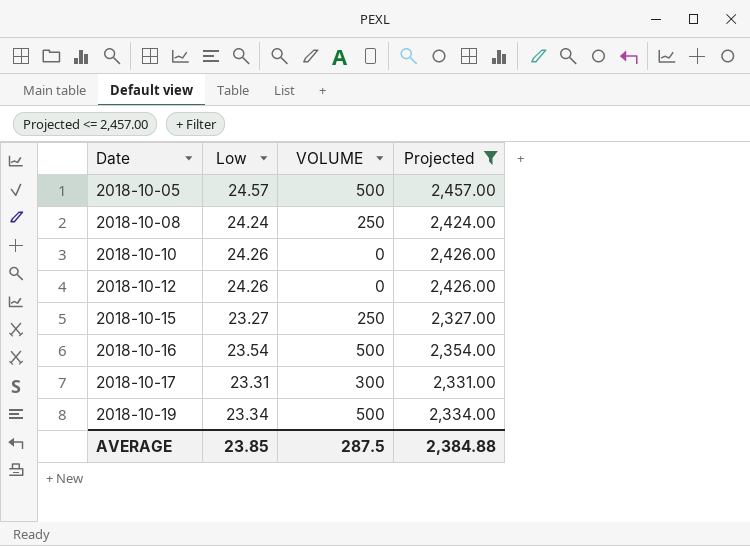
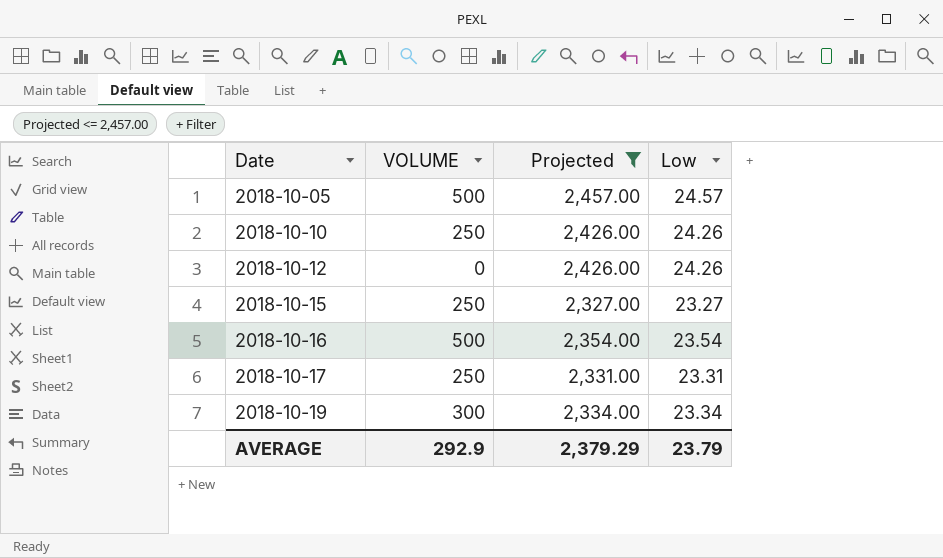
column Low | position: 2 -> 4
row 2018-10-08: 24.24 | 250 | 2,424.00 -> none
2018-10-10 | VOLUME: 0 -> 250
2018-10-17 | VOLUME: 300 -> 250
2018-10-19 | VOLUME: 500 -> 300
AVERAGE | VOLUME: 287.5 -> 292.9
AVERAGE | Projected: 2,384.88 -> 2,379.29
AVERAGE | Low: 23.85 -> 23.79

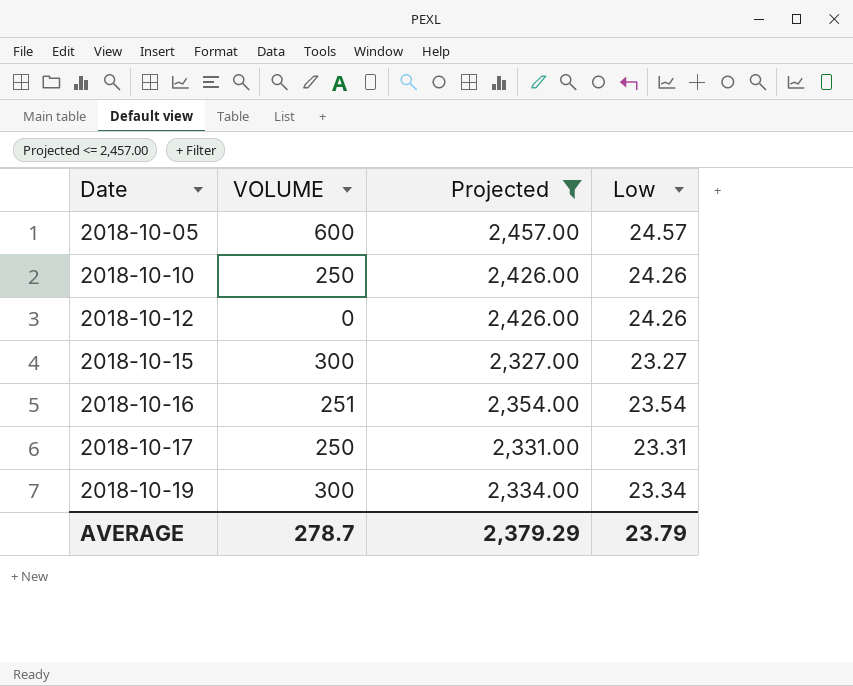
2018-10-05 | VOLUME: 500 -> 600
2018-10-15 | VOLUME: 250 -> 300
2018-10-16 | VOLUME: 500 -> 251
AVERAGE | VOLUME: 292.9 -> 278.7

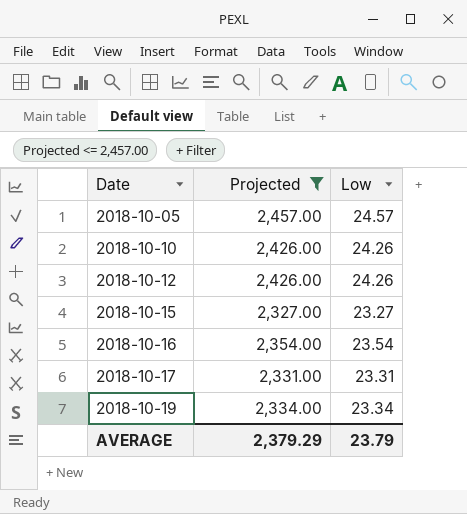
column VOLUME | position: 2 -> none

